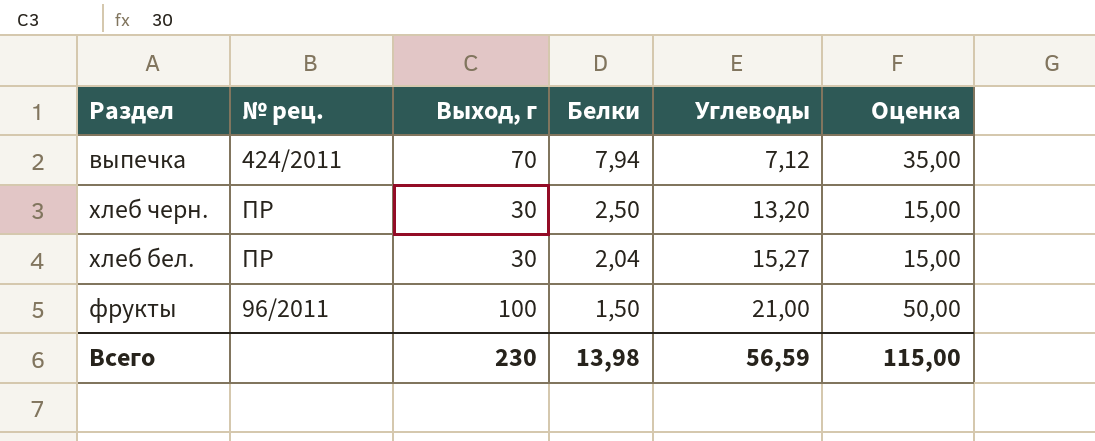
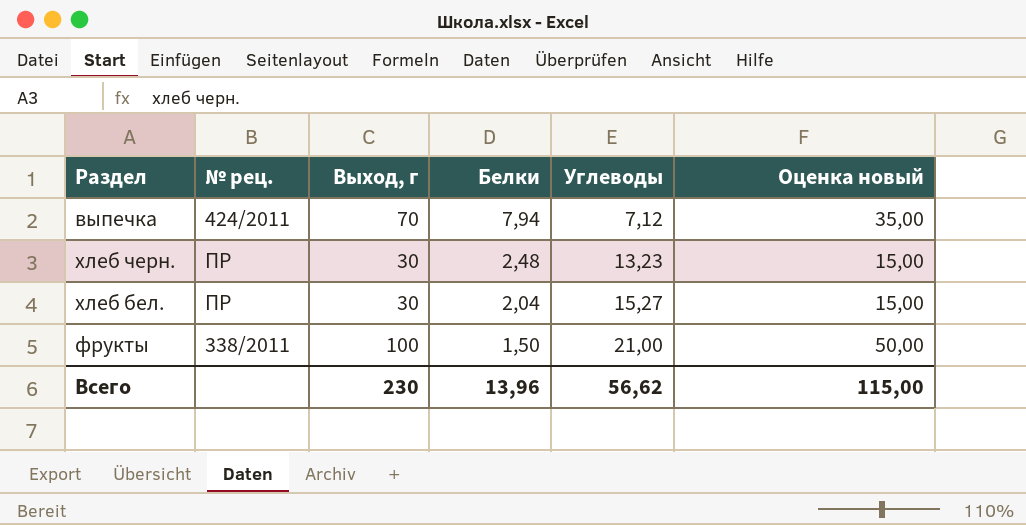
column name: Оценка -> Оценка новый
хлеб черн. | Белки: 2,50 -> 2,48
хлеб черн. | Углеводы: 13,20 -> 13,23
фрукты | № рец.: 96/2011 -> 338/2011
Всего | Белки: 13,98 -> 13,96
Всего | Углеводы: 56,59 -> 56,62

